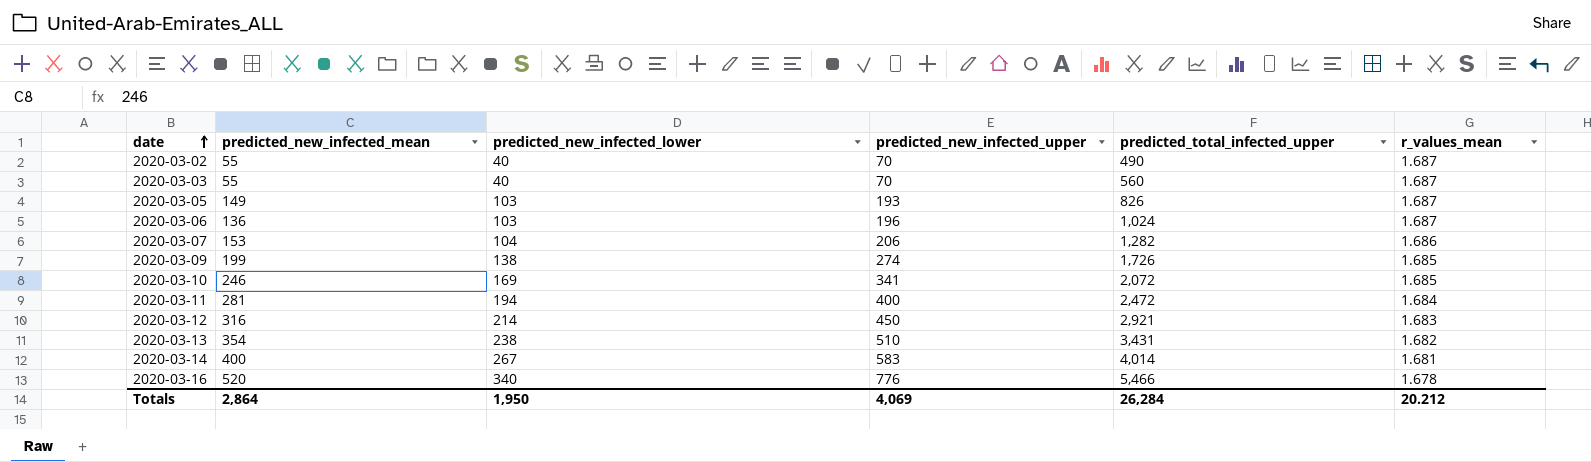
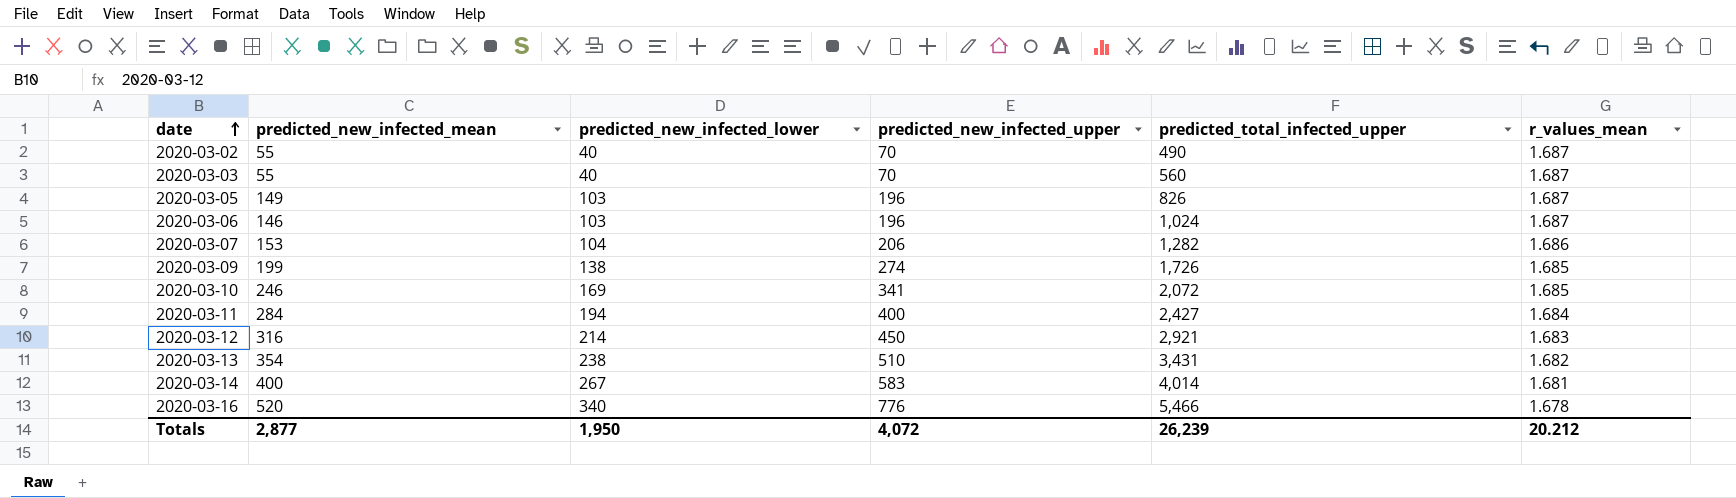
2020-03-05 | predicted_new_infected_upper: 193 -> 196
2020-03-06 | predicted_new_infected_mean: 136 -> 146
2020-03-11 | predicted_new_infected_mean: 281 -> 284
2020-03-11 | predicted_total_infected_upper: 2,472 -> 2,427
Totals | predicted_new_infected_mean: 2,864 -> 2,877
Totals | predicted_new_infected_upper: 4,069 -> 4,072
Totals | predicted_total_infected_upper: 26,284 -> 26,239

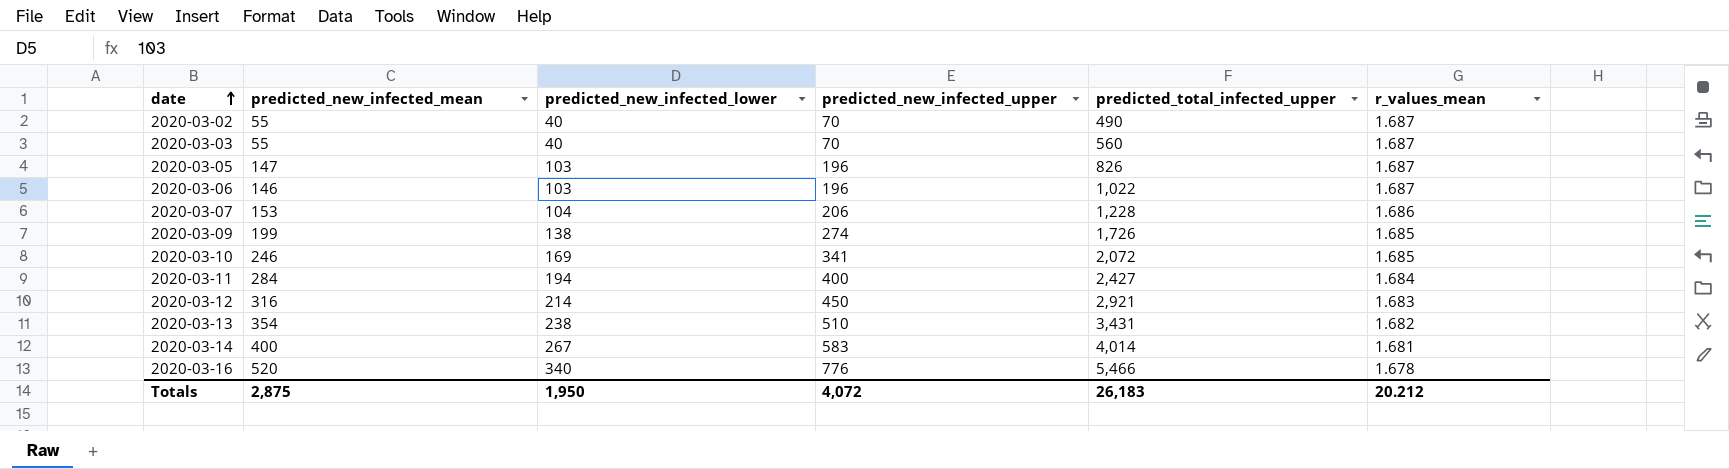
2020-03-05 | predicted_new_infected_mean: 149 -> 147
2020-03-06 | predicted_total_infected_upper: 1,024 -> 1,022
2020-03-07 | predicted_total_infected_upper: 1,282 -> 1,228
Totals | predicted_new_infected_mean: 2,877 -> 2,875
Totals | predicted_total_infected_upper: 26,239 -> 26,183

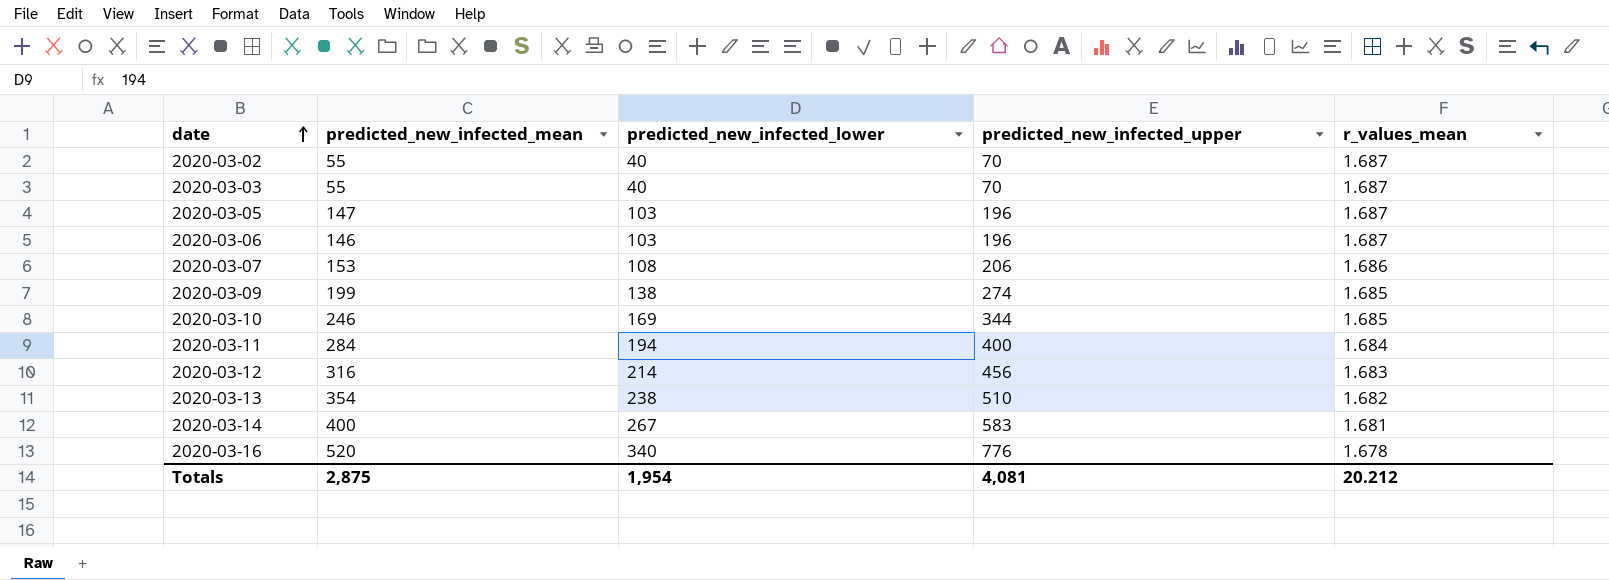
column predicted_total_infected_upper | position: 5 -> none
2020-03-07 | predicted_new_infected_lower: 104 -> 108
2020-03-10 | predicted_new_infected_upper: 341 -> 344
2020-03-12 | predicted_new_infected_upper: 450 -> 456
Totals | predicted_new_infected_lower: 1,950 -> 1,954
Totals | predicted_new_infected_upper: 4,072 -> 4,081

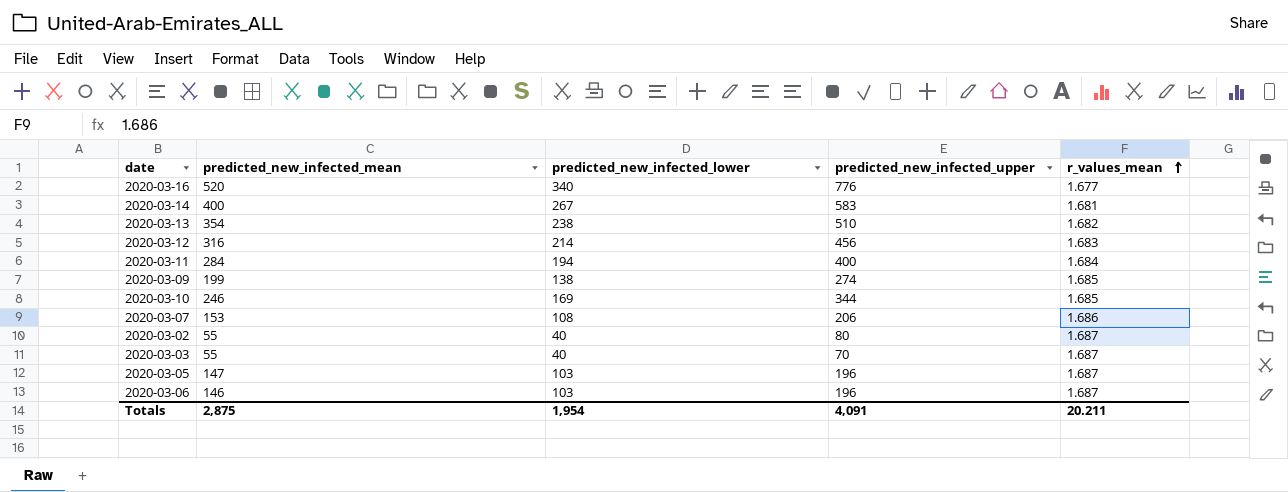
row order: date ascending -> r_values_mean ascending
2020-03-16 | r_values_mean: 1.678 -> 1.677
2020-03-02 | predicted_new_infected_upper: 70 -> 80
Totals | predicted_new_infected_upper: 4,081 -> 4,091
Totals | r_values_mean: 20.212 -> 20.211

